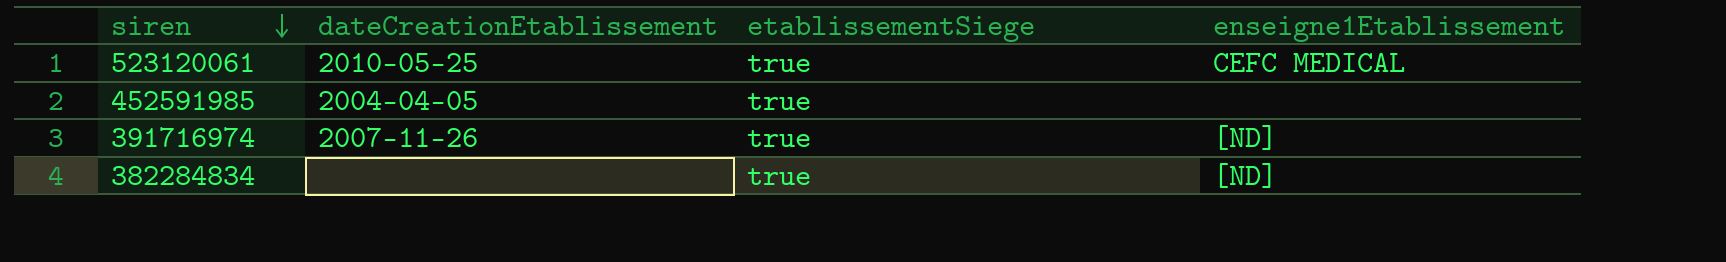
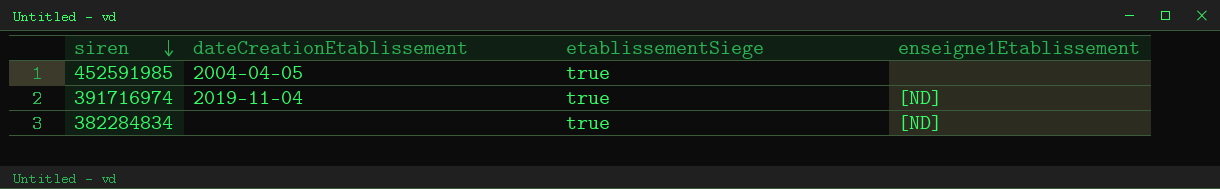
row 523120061: 2010-05-25 | true | CEFC MEDICAL -> none
391716974 | dateCreationEtablissement: 2007-11-26 -> 2019-11-04

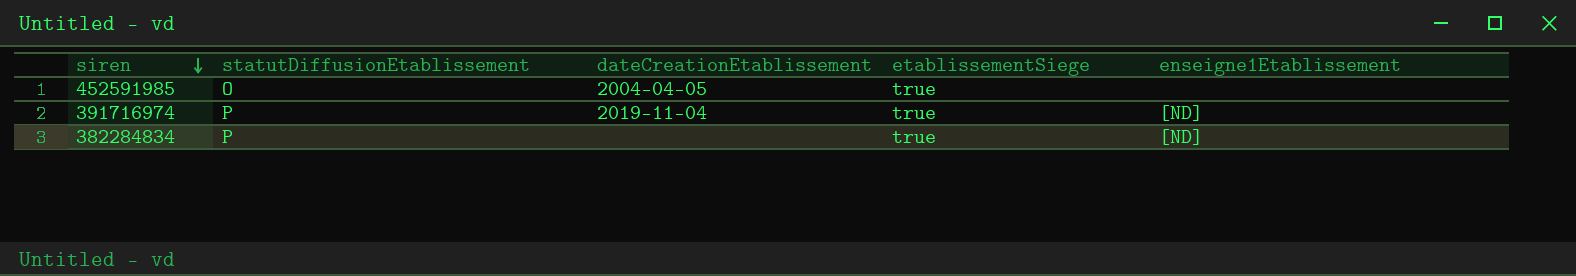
column statutDiffusionEtablissement | position: none -> 2

